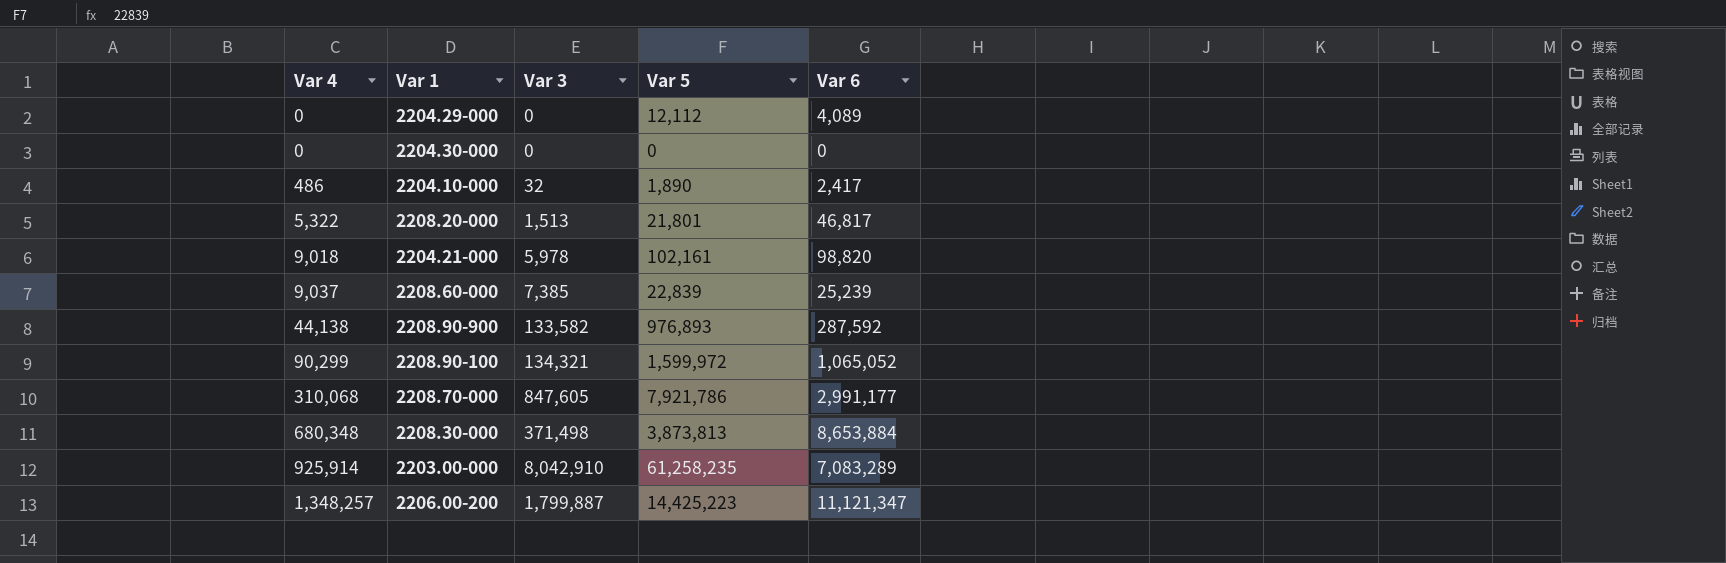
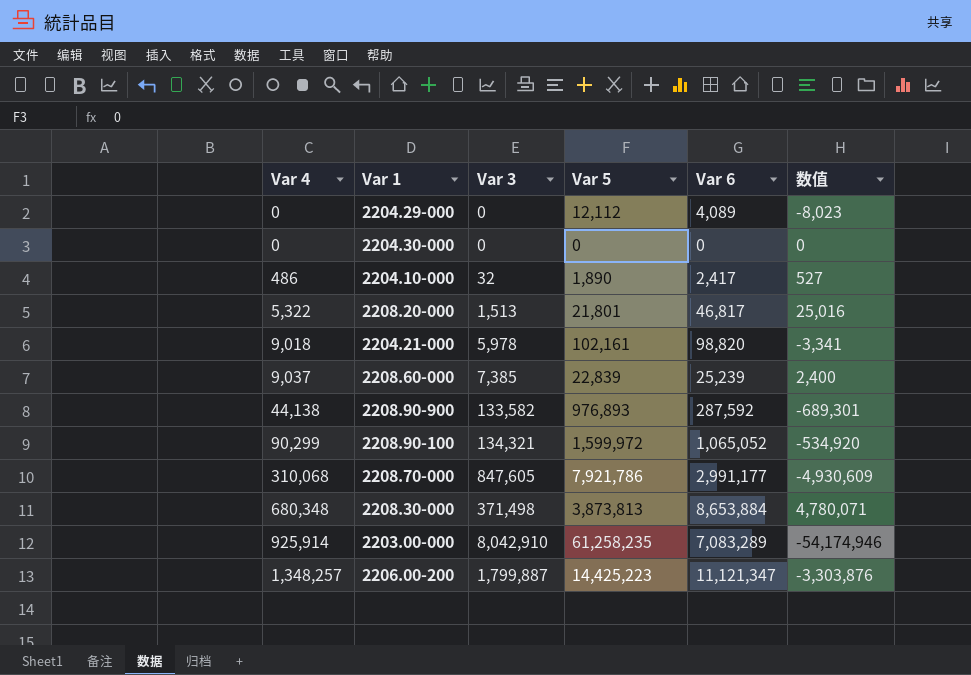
column 数值 | formula: none -> [Var 6] - [Var 5]

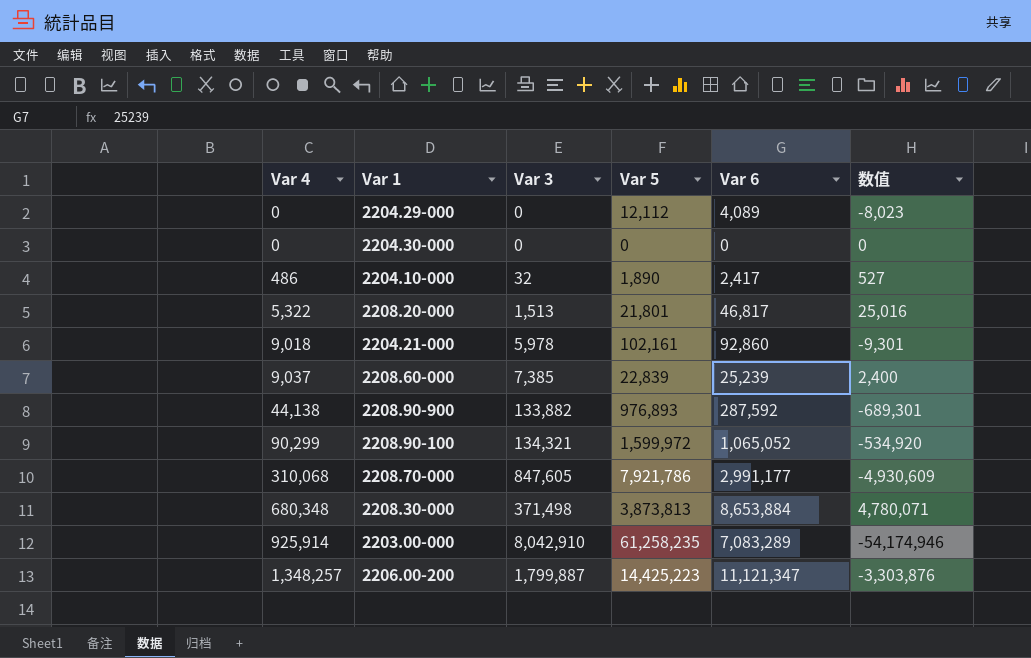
2204.21-000 | Var 6: 98,820 -> 92,860
2204.21-000 | 数值: -3,341 -> -9,301
2208.90-900 | Var 3: 133,582 -> 133,882

